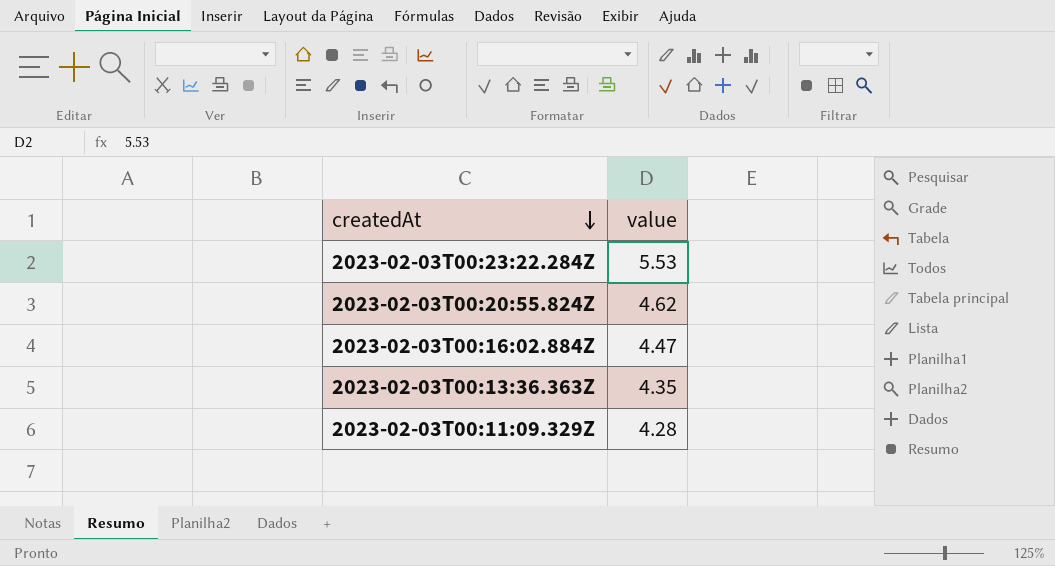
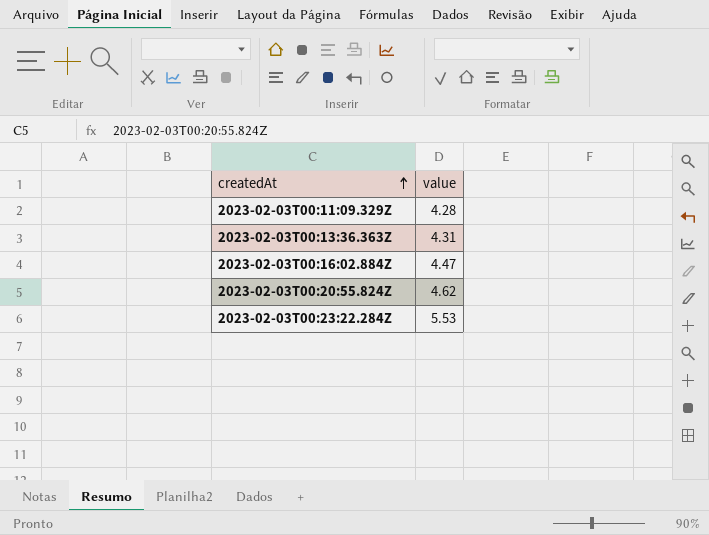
row order: createdAt descending -> createdAt ascending
2023-02-03T00:13:36.363Z | value: 4.35 -> 4.31

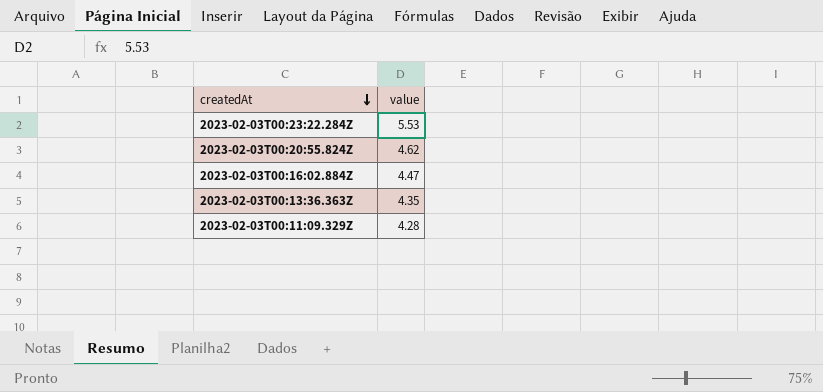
row order: createdAt ascending -> createdAt descending
2023-02-03T00:13:36.363Z | value: 4.31 -> 4.35

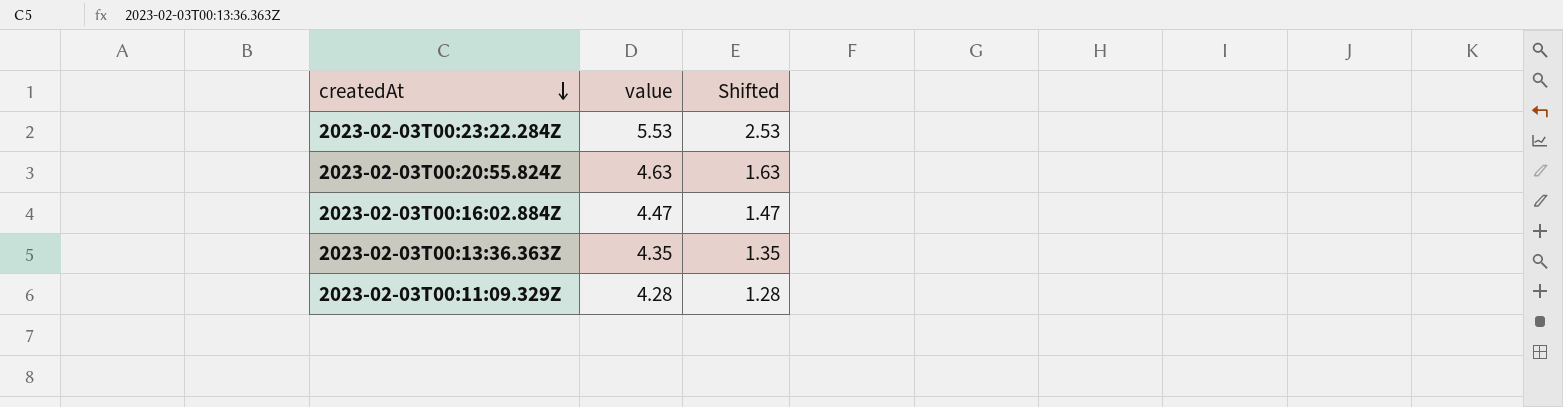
column Shifted | formula: none -> [value] - 3
2023-02-03T00:20:55.824Z | value: 4.62 -> 4.63

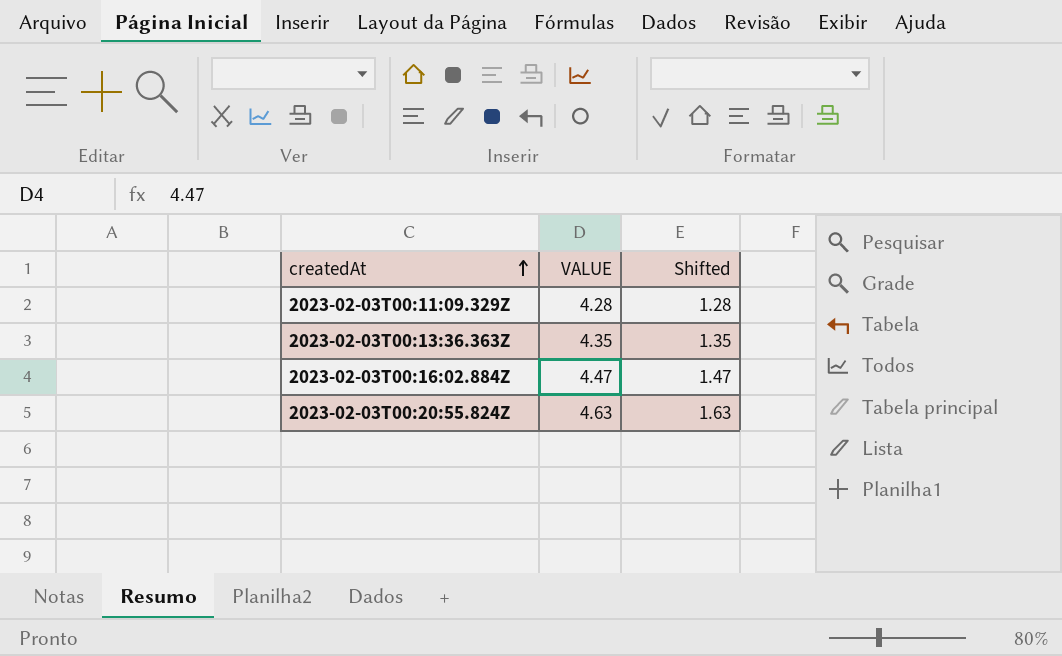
row order: createdAt descending -> createdAt ascending
column name: value -> VALUE
row 2023-02-03T00:23:22.284Z: 5.53 | 2.53 -> none

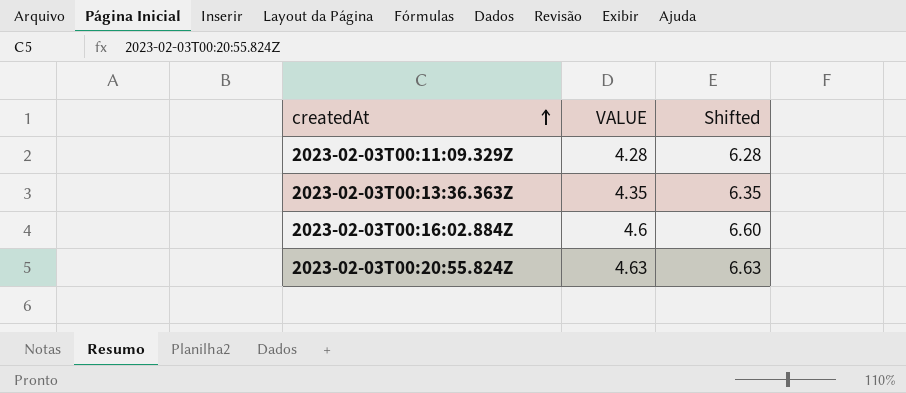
column Shifted | formula: [VALUE] - 3 -> [VALUE] + 2
2023-02-03T00:16:02.884Z | VALUE: 4.47 -> 4.6

